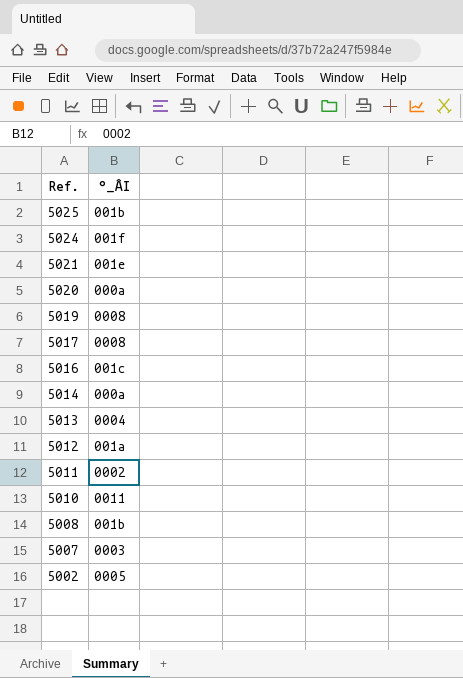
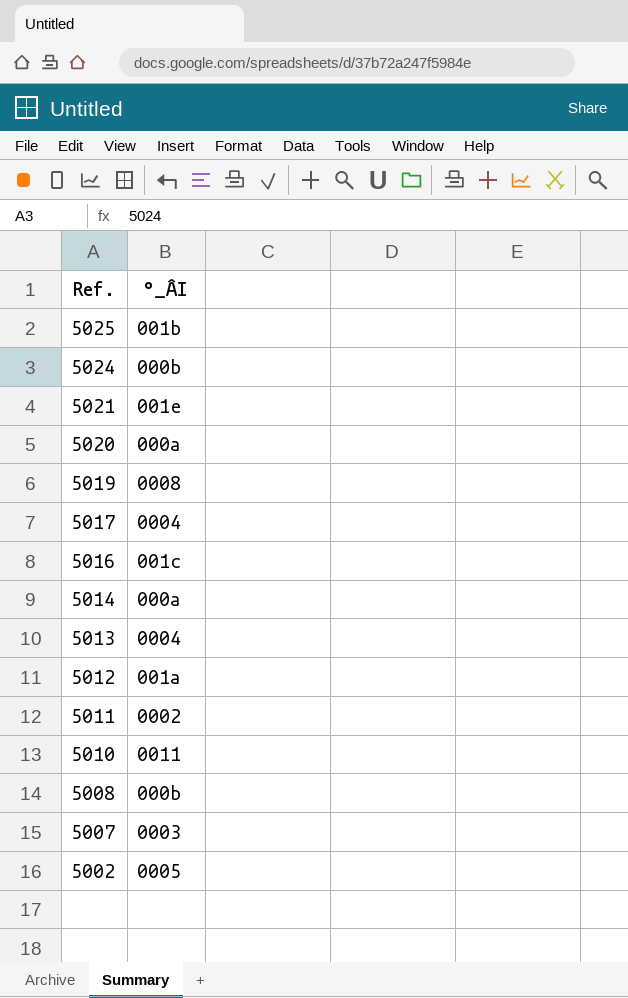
5024 | °_ÂI: 001f -> 000b
5017 | °_ÂI: 0008 -> 0004
5008 | °_ÂI: 001b -> 000b

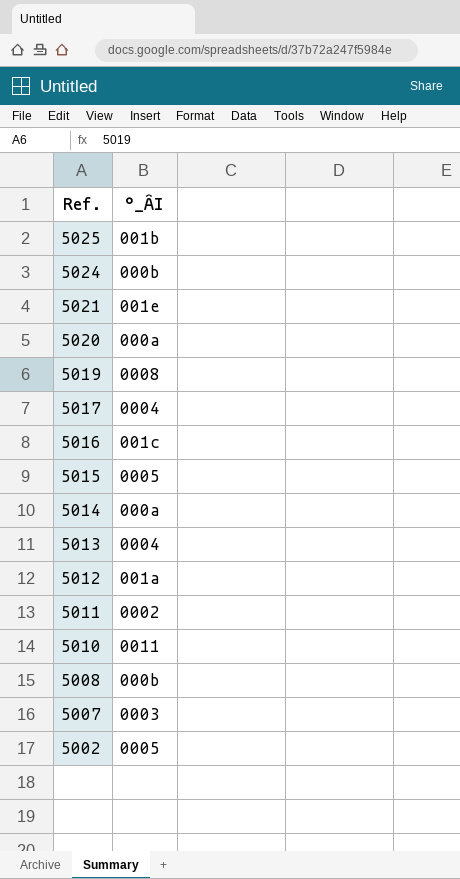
row 5015: none -> 0005

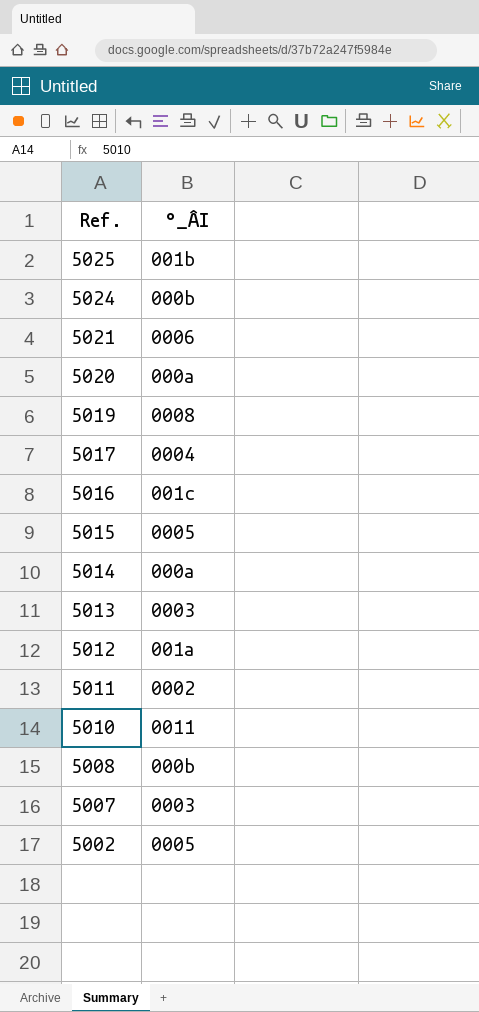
5021 | °_ÂI: 001e -> 0006
5013 | °_ÂI: 0004 -> 0003

